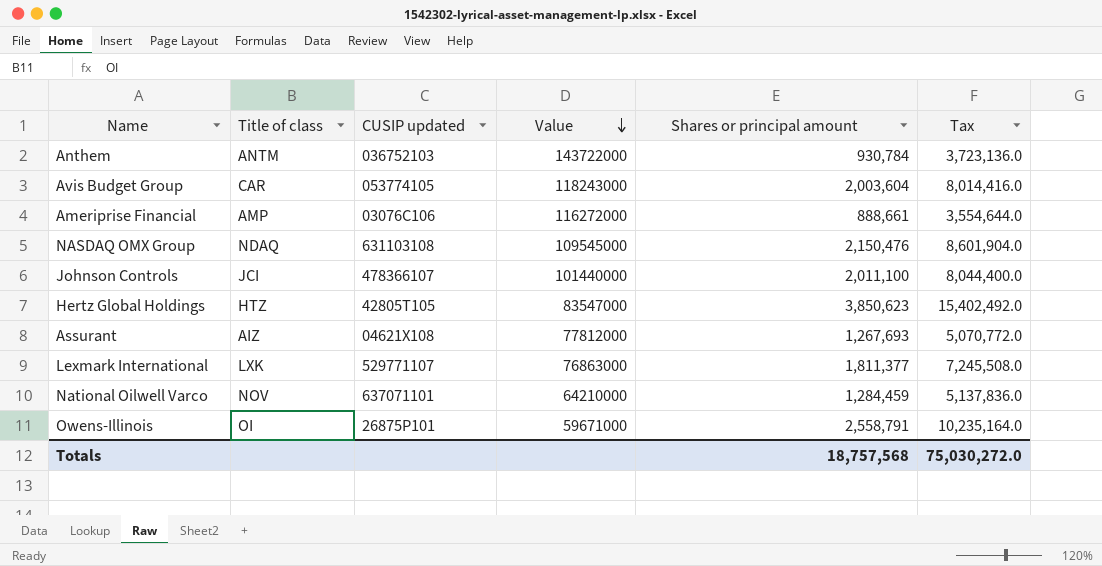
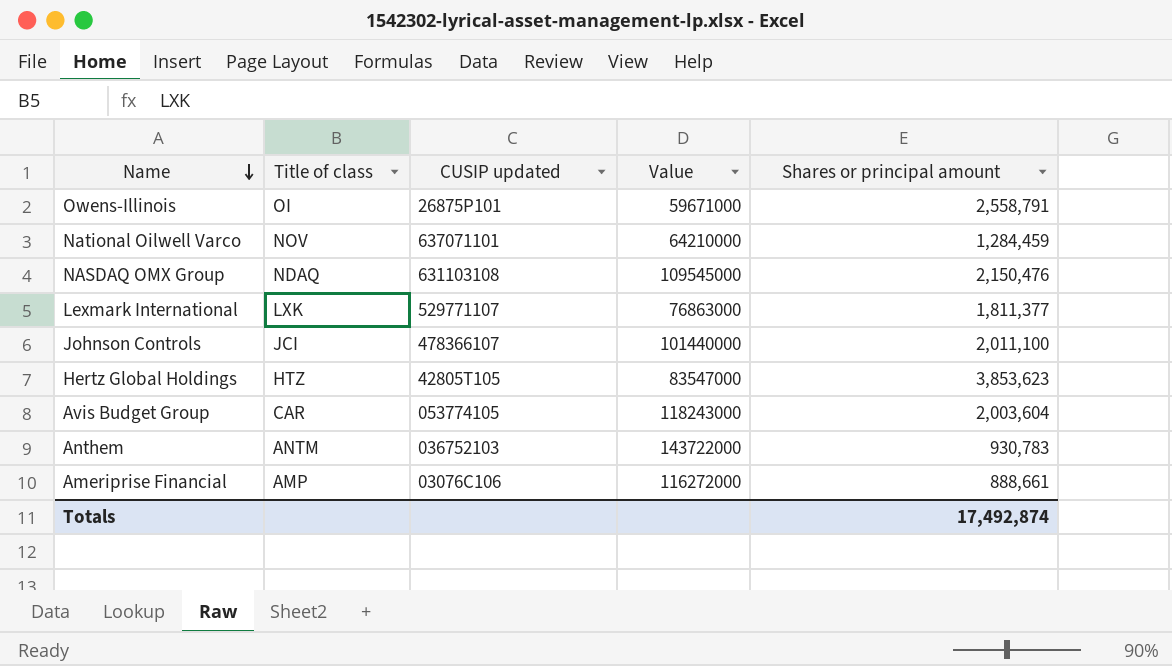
row order: Value descending -> Name descending
column Tax | formula: [Shares or principal amount] * 4 -> none
row Assurant: AIZ | 04621X108 | 77812000 | 1,267,693 | 5,070,772.0 -> none
Hertz Global Holdings | Shares or principal amount: 3,850,623 -> 3,853,623
Anthem | Shares or principal amount: 930,784 -> 930,783
Totals | Shares or principal amount: 18,757,568 -> 17,492,874

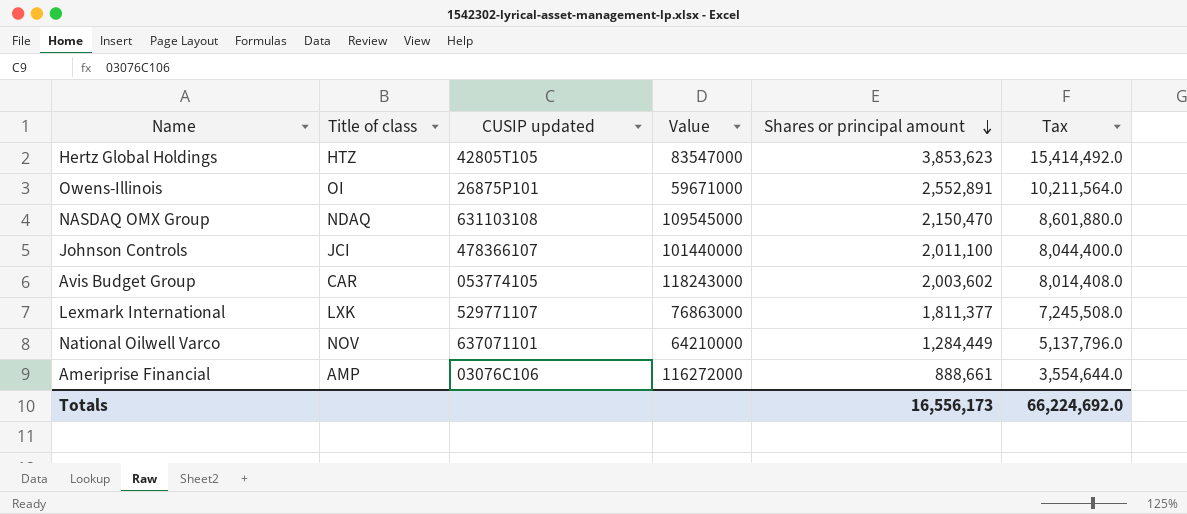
row order: Name descending -> Shares or principal amount descending
column Tax | formula: none -> [Shares or principal amount] * 4
row Anthem: ANTM | 036752103 | 143722000 | 930,783 -> none
Owens-Illinois | Shares or principal amount: 2,558,791 -> 2,552,891
NASDAQ OMX Group | Shares or principal amount: 2,150,476 -> 2,150,470
Avis Budget Group | Shares or principal amount: 2,003,604 -> 2,003,602
National Oilwell Varco | Shares or principal amount: 1,284,459 -> 1,284,449
Totals | Shares or principal amount: 17,492,874 -> 16,556,173

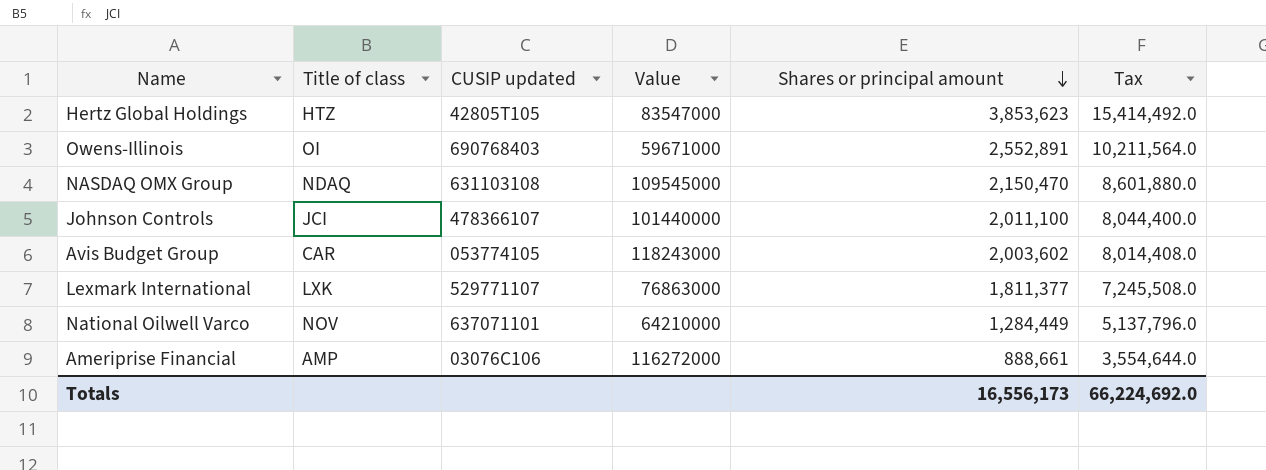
Owens-Illinois | CUSIP updated: 26875P101 -> 690768403

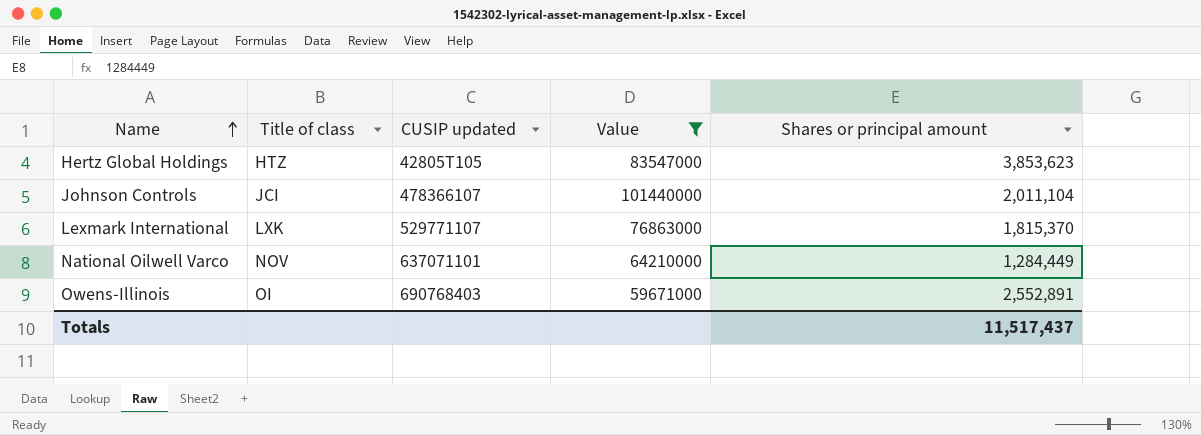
filter: none -> Value <= 101440000
row order: Shares or principal amount descending -> Name ascending
column Tax | formula: [Shares or principal amount] * 4 -> none
Johnson Controls | Shares or principal amount: 2,011,100 -> 2,011,104
Lexmark International | Shares or principal amount: 1,811,377 -> 1,815,370
Totals | Shares or principal amount: 16,556,173 -> 11,517,437

